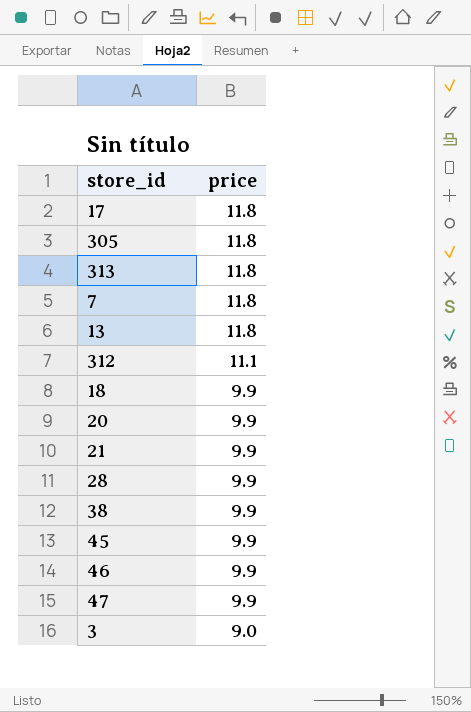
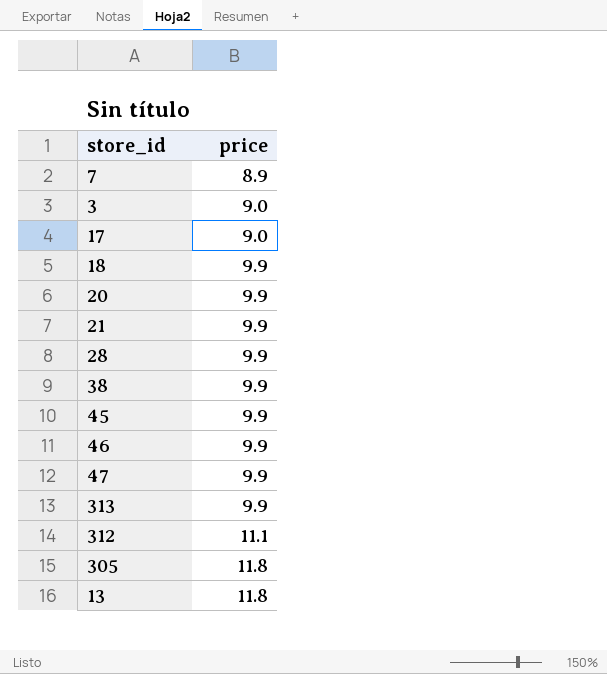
row order: price descending -> price ascending
7 | price: 11.8 -> 8.9
17 | price: 11.8 -> 9.0
313 | price: 11.8 -> 9.9

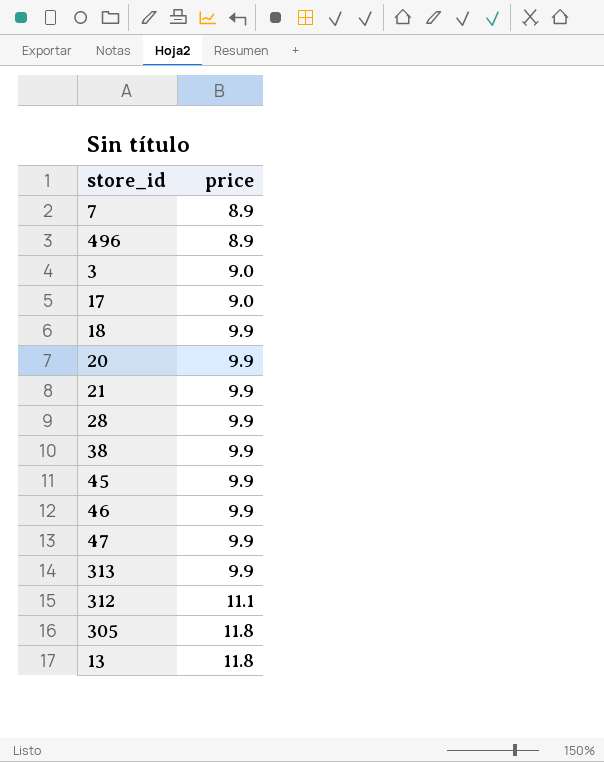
row 496: none -> 8.9

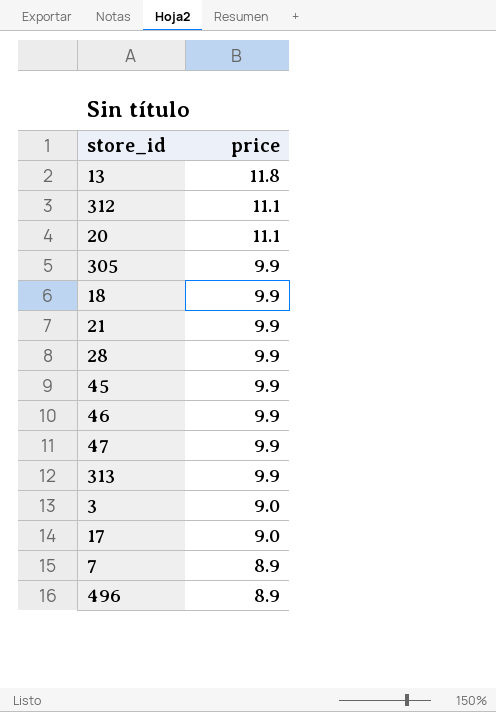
row order: price ascending -> price descending
row 38: 9.9 -> none
20 | price: 9.9 -> 11.1
305 | price: 11.8 -> 9.9

